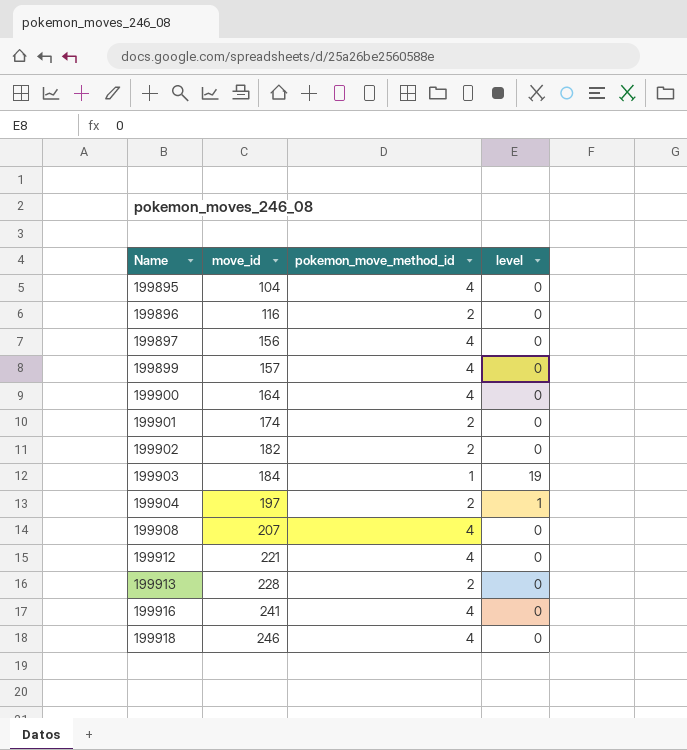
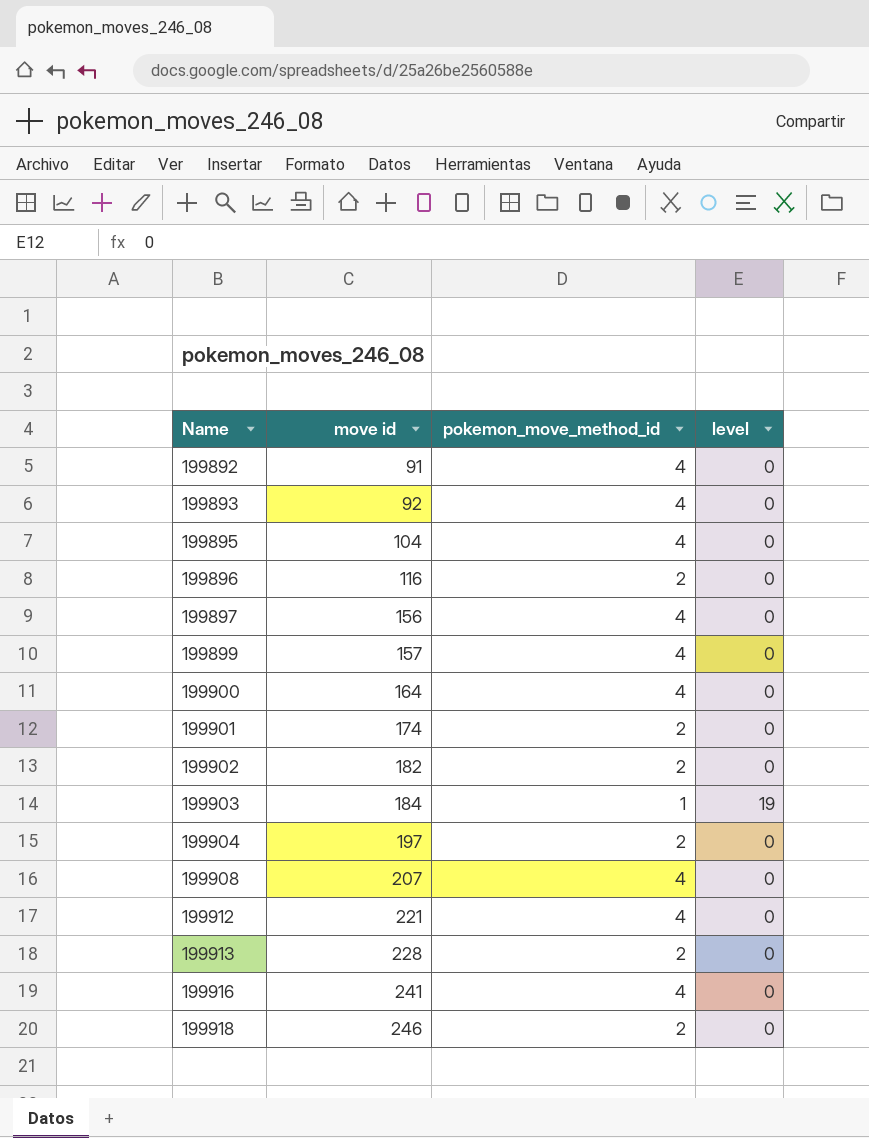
column name: move_id -> move id
row 199892: none -> 91 | 4 | 0
row 199893: none -> 92 | 4 | 0
199904 | level: 1 -> 0
199918 | pokemon_move_method_id: 4 -> 2

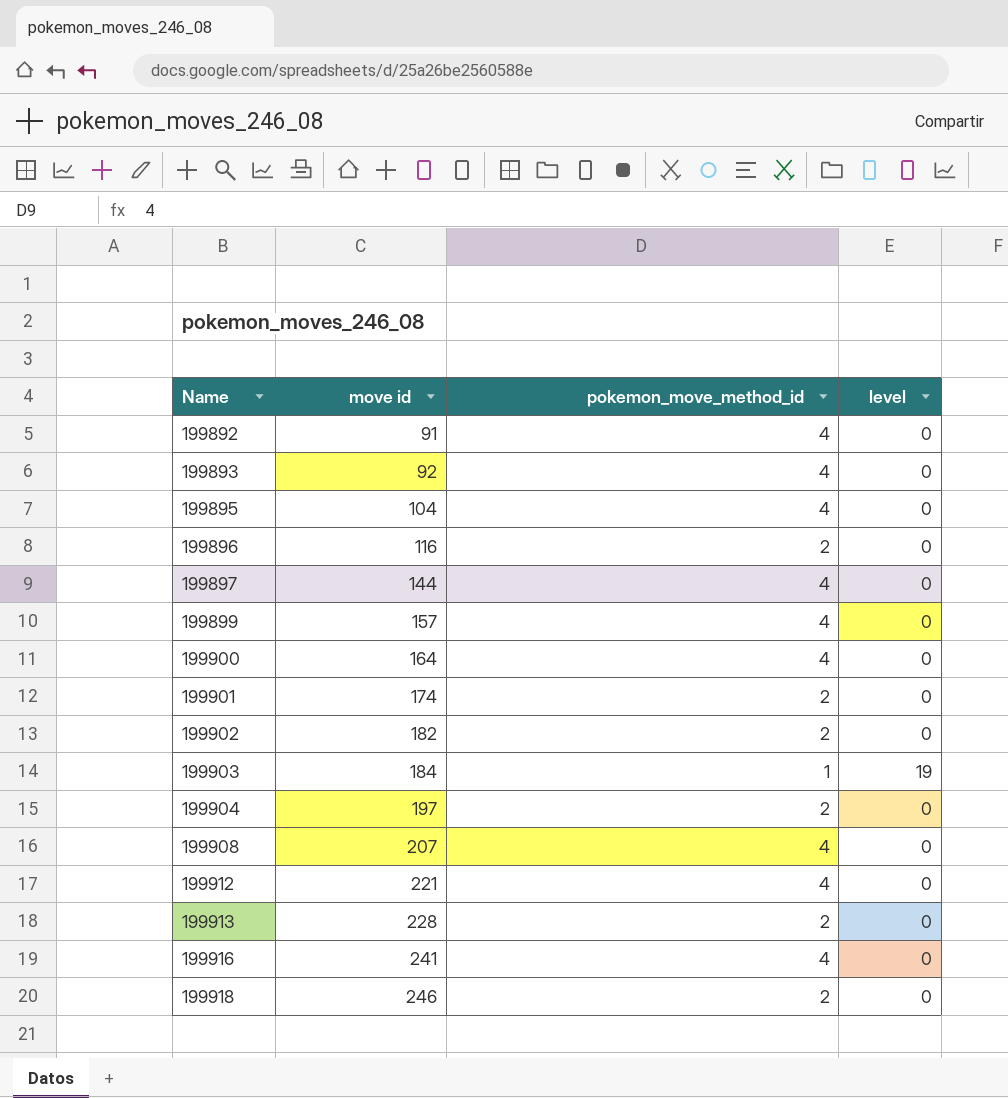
199897 | move id: 156 -> 144

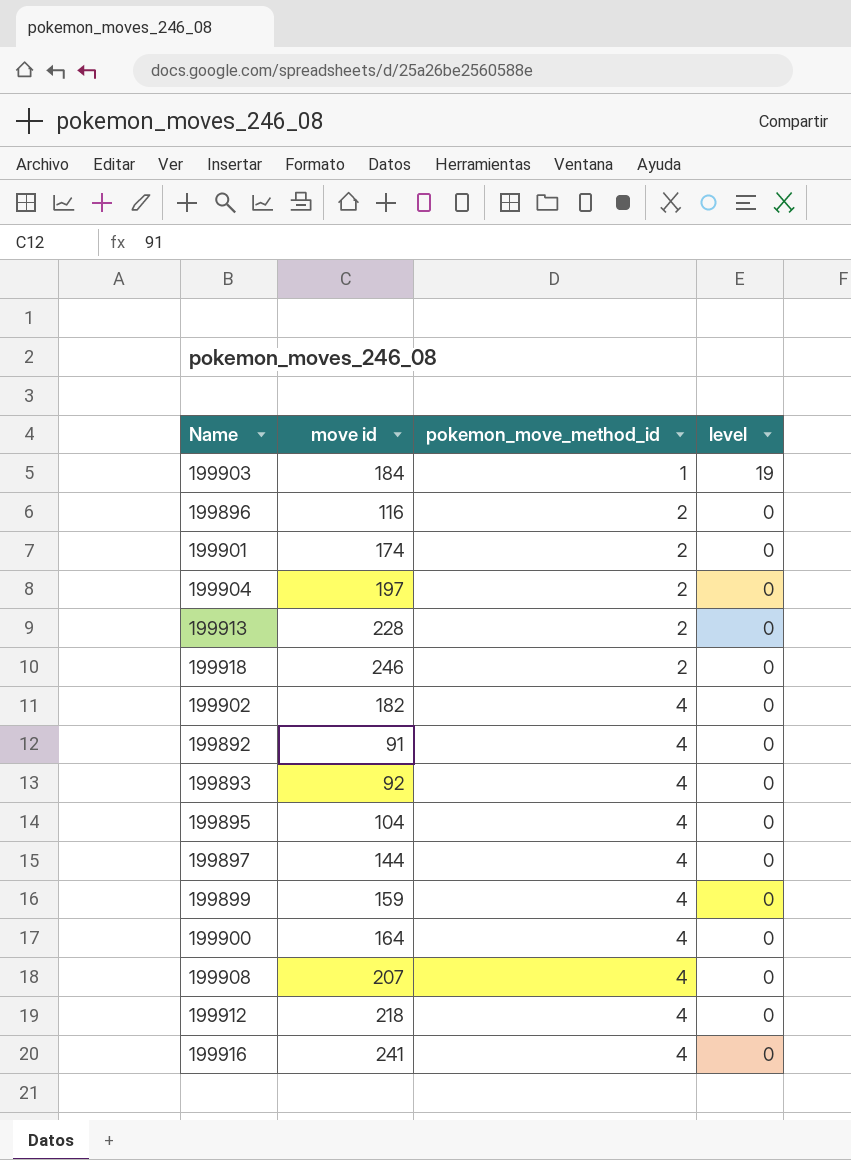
row order: Name ascending -> pokemon_move_method_id ascending
199902 | pokemon_move_method_id: 2 -> 4
199899 | move id: 157 -> 159
199912 | move id: 221 -> 218

